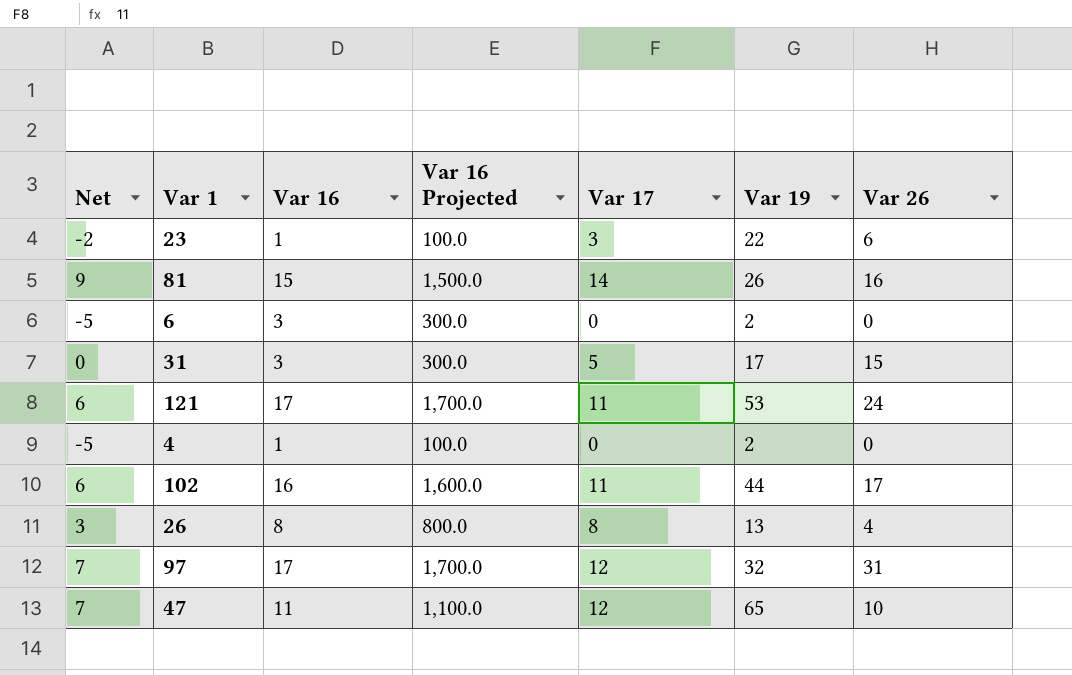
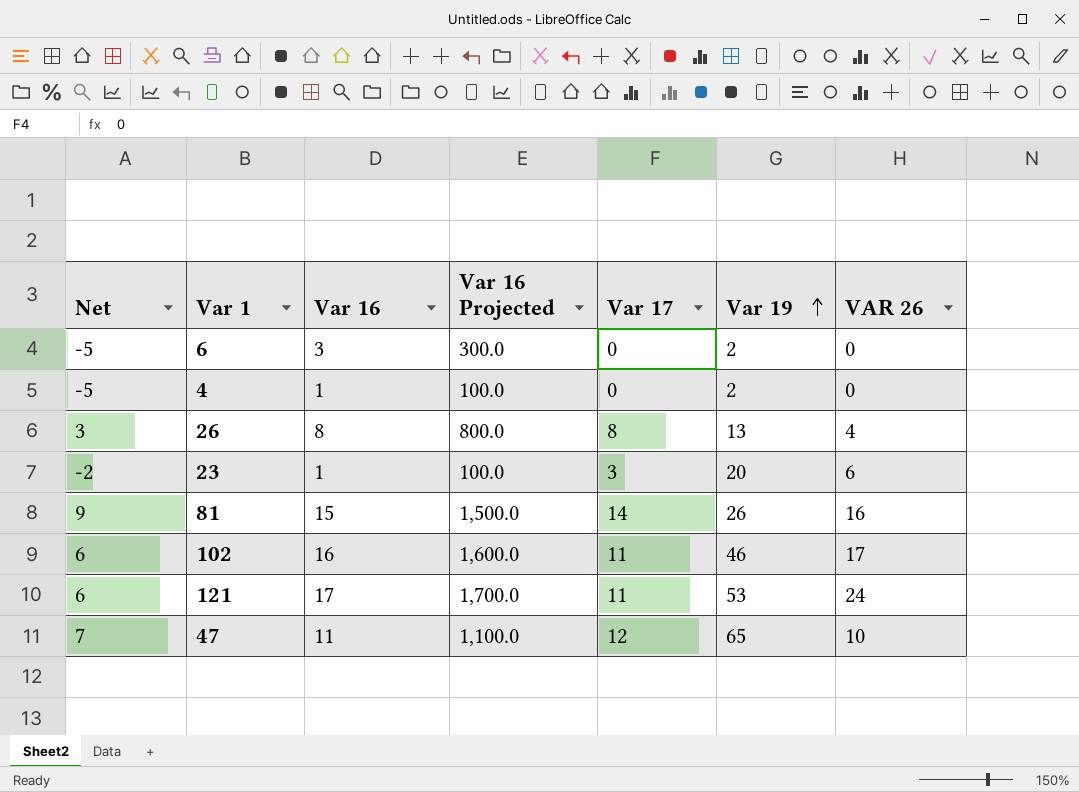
row order: none -> Var 19 ascending
column name: Var 26 -> VAR 26
row 31: 0 | 3 | 300.0 | 5 | 17 | 15 -> none
row 97: 7 | 17 | 1,700.0 | 12 | 32 | 31 -> none
23 | Var 19: 22 -> 20
102 | Var 19: 44 -> 46

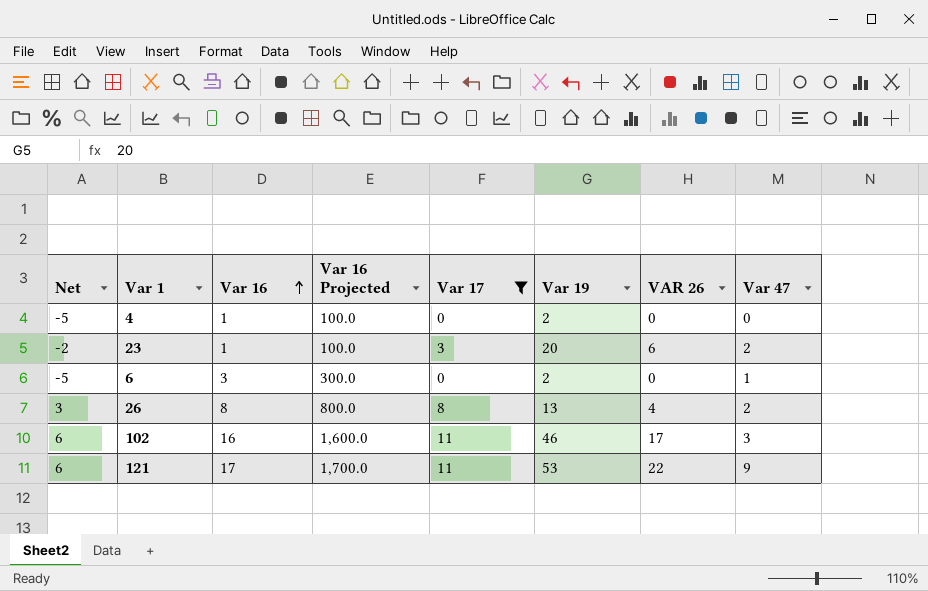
filter: none -> Var 17 <= 11
row order: Var 19 ascending -> Var 16 ascending
column Var 47 | position: none -> 8
121 | VAR 26: 24 -> 22

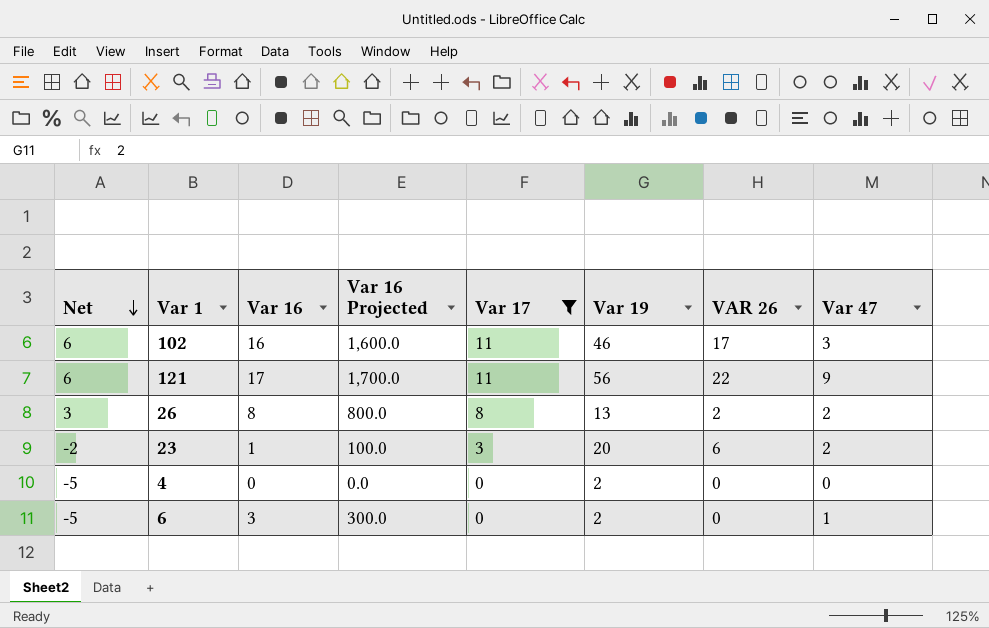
row order: Var 16 ascending -> Net descending
121 | Var 19: 53 -> 56
26 | VAR 26: 4 -> 2
4 | Var 16: 1 -> 0
4 | Var 16 Projected: 100.0 -> 0.0

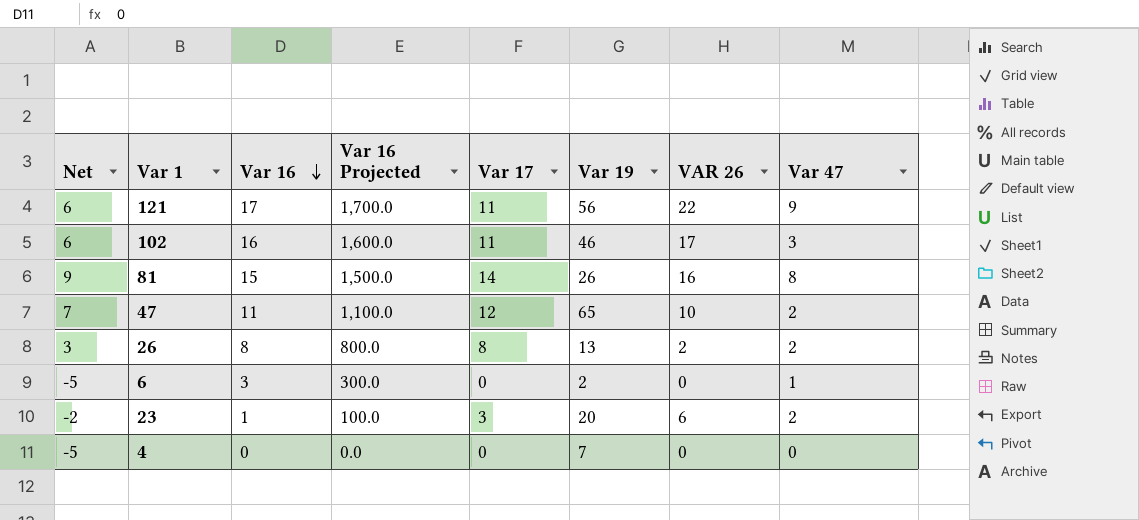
filter: Var 17 <= 11 -> none
row order: Net descending -> Var 16 descending
4 | Var 19: 2 -> 7

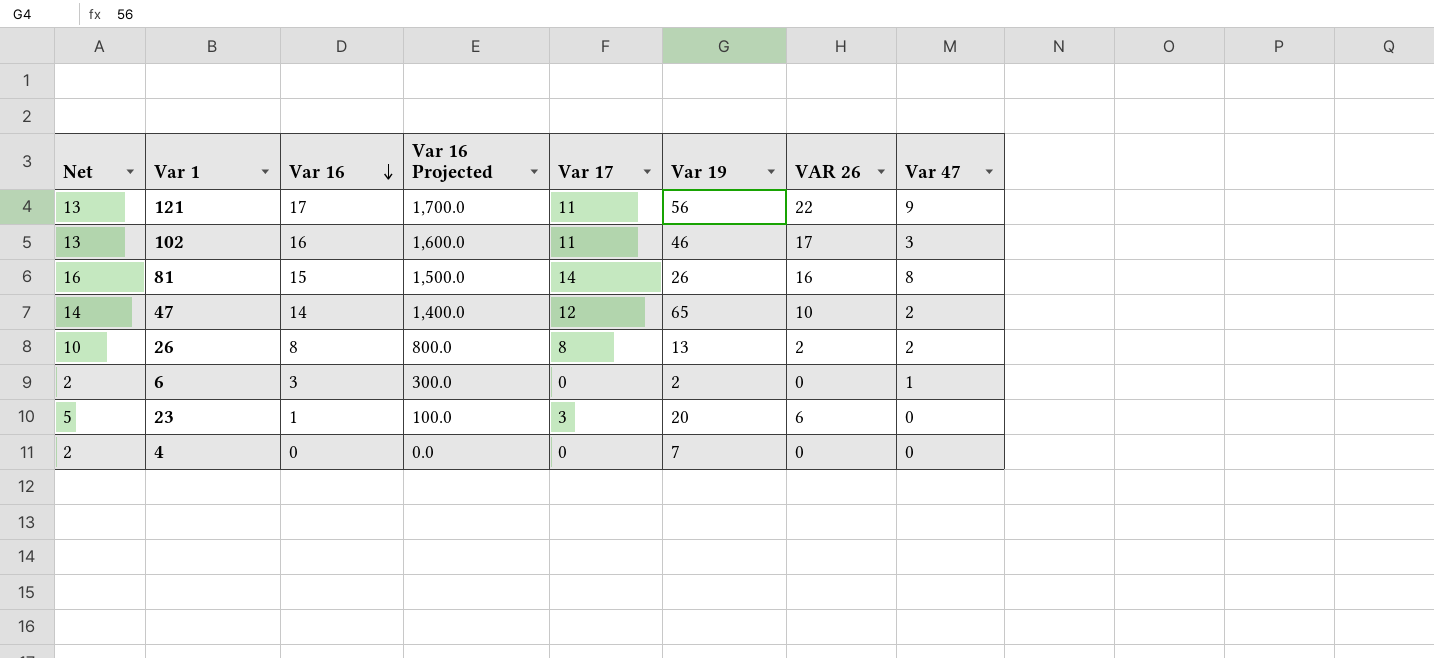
column Net | formula: [Var 17] - 5 -> [Var 17] + 2
47 | Var 16: 11 -> 14
47 | Var 16 Projected: 1,100.0 -> 1,400.0
23 | Var 47: 2 -> 0

